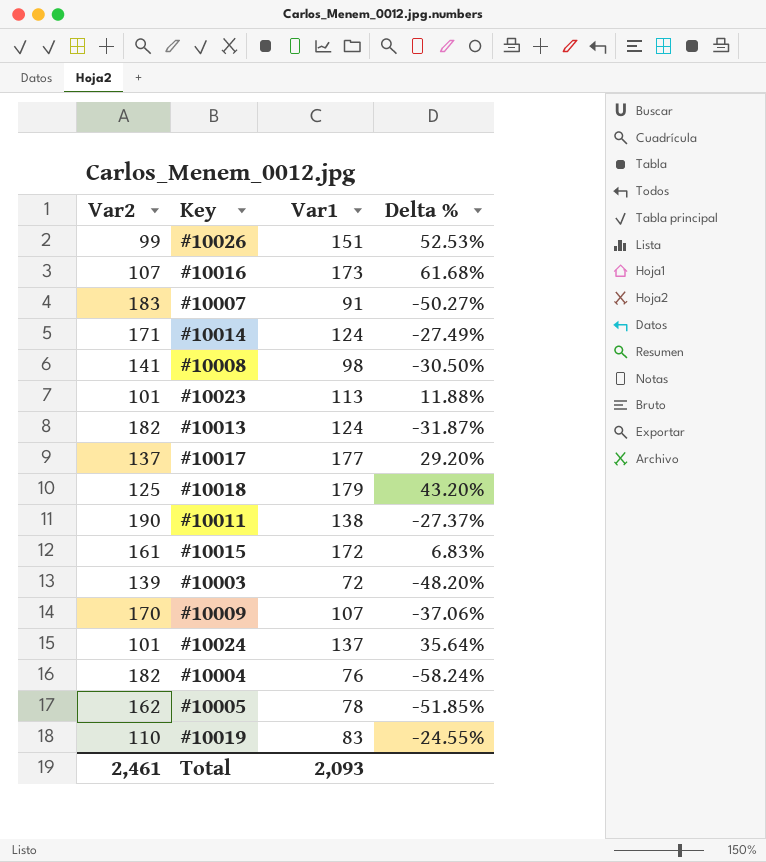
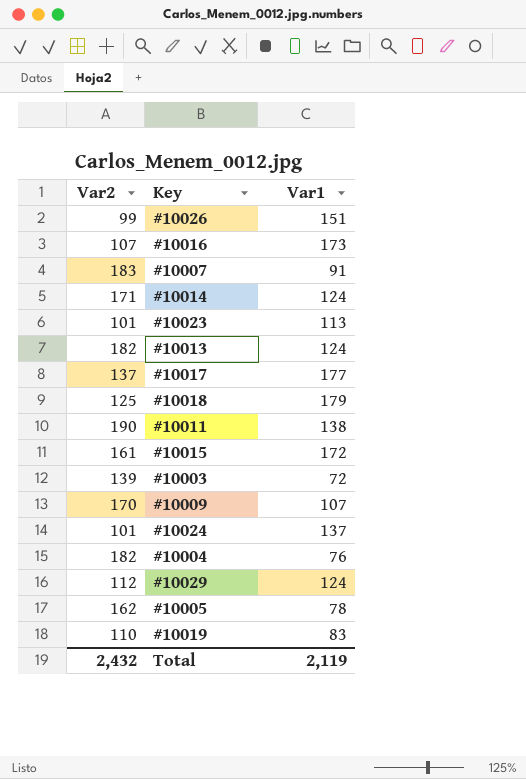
column Delta % | formula: ([Var1] - [Var2]) / [Var2] -> none
row #10008: 141 | 98 | -30.50% -> none
row #10029: none -> 112 | 124
Total | Var2: 2,461 -> 2,432
Total | Var1: 2,093 -> 2,119

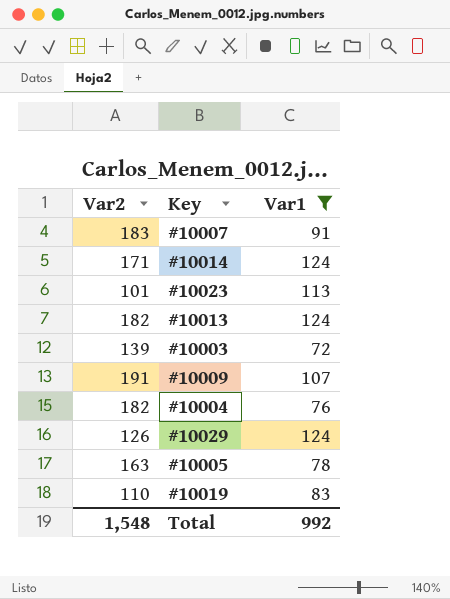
filter: none -> Var1 <= 124
#10009 | Var2: 170 -> 191
#10029 | Var2: 112 -> 126
#10005 | Var2: 162 -> 163
Total | Var2: 2,432 -> 1,548
Total | Var1: 2,119 -> 992

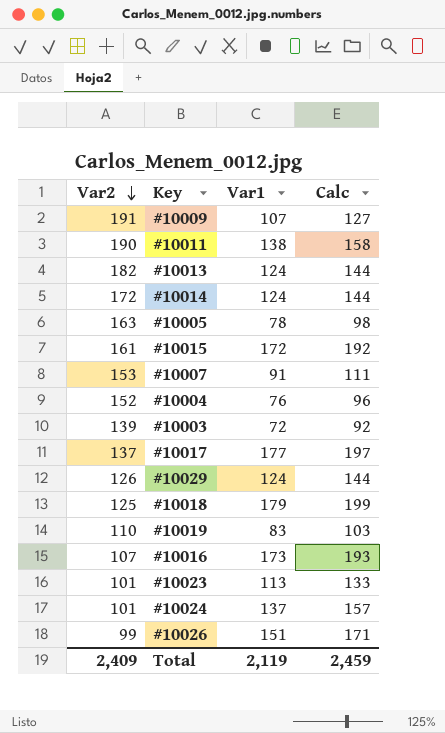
filter: Var1 <= 124 -> none
row order: none -> Var2 descending
column Calc | formula: none -> [Var1] + 20
#10014 | Var2: 171 -> 172
#10007 | Var2: 183 -> 153
#10004 | Var2: 182 -> 152
Total | Var2: 1,548 -> 2,409
Total | Var1: 992 -> 2,119

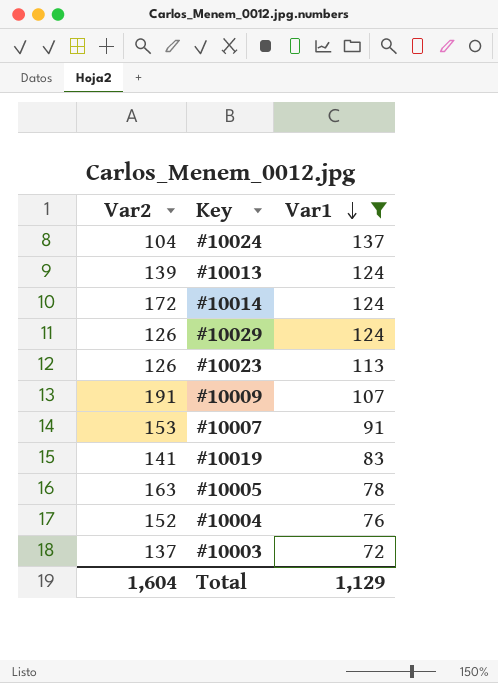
filter: none -> Var1 <= 137
row order: Var2 descending -> Var1 descending
column Calc | formula: [Var1] + 20 -> none
#10024 | Var2: 101 -> 104
#10013 | Var2: 182 -> 139
#10023 | Var2: 101 -> 126
#10019 | Var2: 110 -> 141
#10003 | Var2: 139 -> 137
Total | Var2: 2,409 -> 1,604
Total | Var1: 2,119 -> 1,129

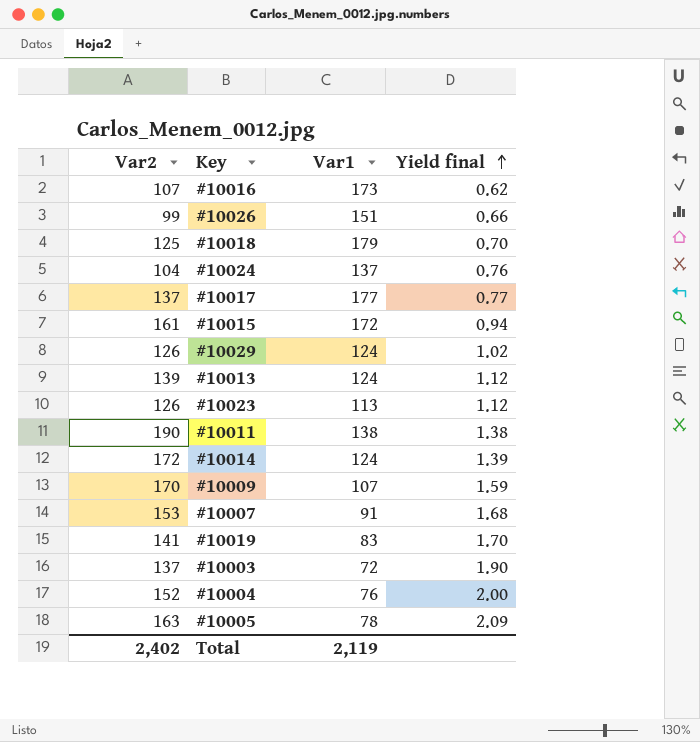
filter: Var1 <= 137 -> none
row order: Var1 descending -> Yield final ascending
column Yield final | formula: none -> [Var2] / [Var1]
#10009 | Var2: 191 -> 170
Total | Var2: 1,604 -> 2,402
Total | Var1: 1,129 -> 2,119

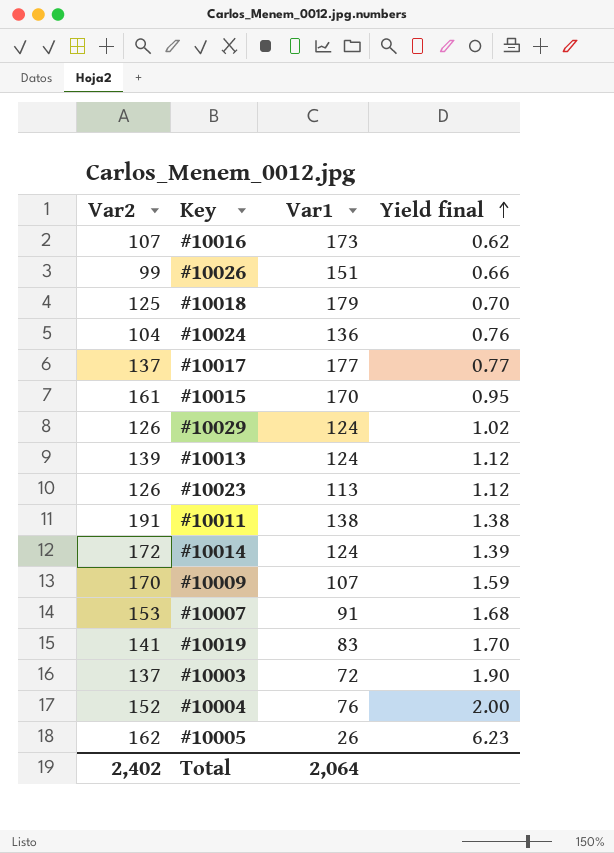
#10024 | Var1: 137 -> 136
#10015 | Var1: 172 -> 170
#10015 | Yield final: 0.94 -> 0.95
#10011 | Var2: 190 -> 191
#10005 | Var2: 163 -> 162
#10005 | Var1: 78 -> 26
#10005 | Yield final: 2.09 -> 6.23
Total | Var1: 2,119 -> 2,064

